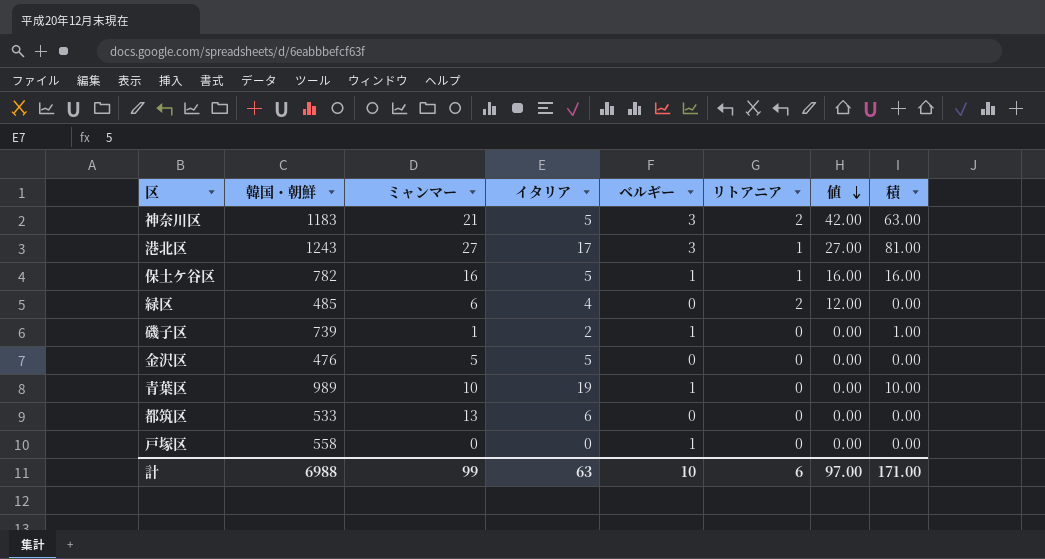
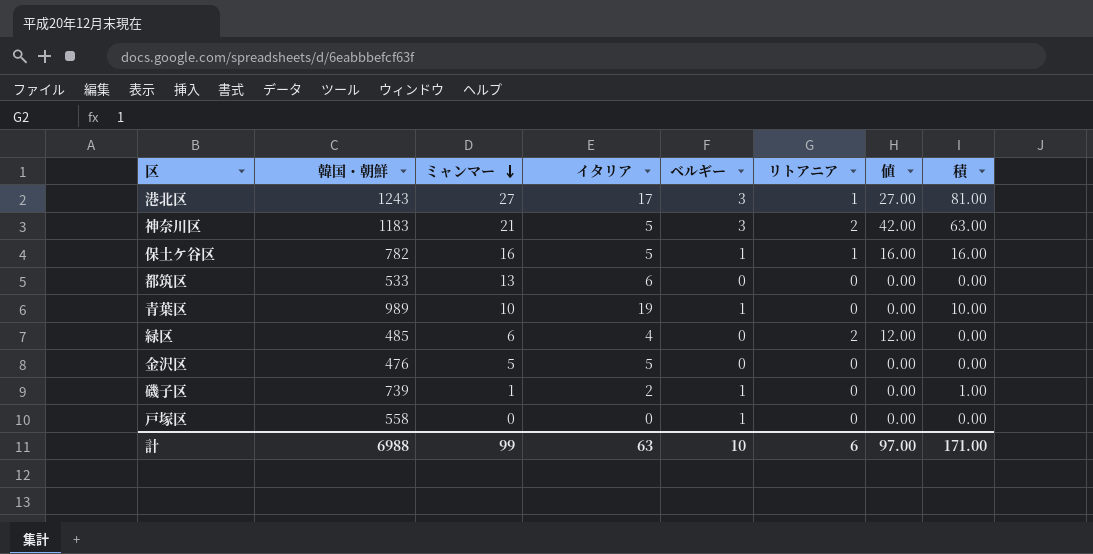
row order: 値 descending -> ミャンマー descending

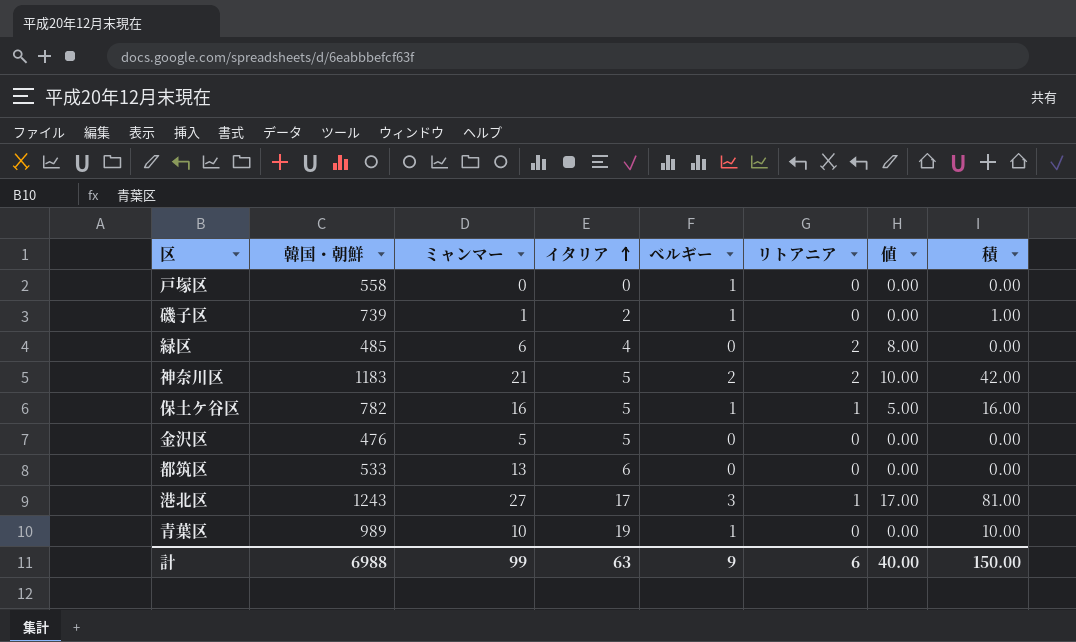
row order: ミャンマー descending -> イタリア ascending
column 値 | formula: [ミャンマー] * [リトアニア] -> [イタリア] * [リトアニア]
神奈川区 | ベルギー: 3 -> 2
神奈川区 | 積: 63.00 -> 42.00
計 | ベルギー: 10 -> 9
計 | 値: 97.00 -> 40.00
計 | 積: 171.00 -> 150.00

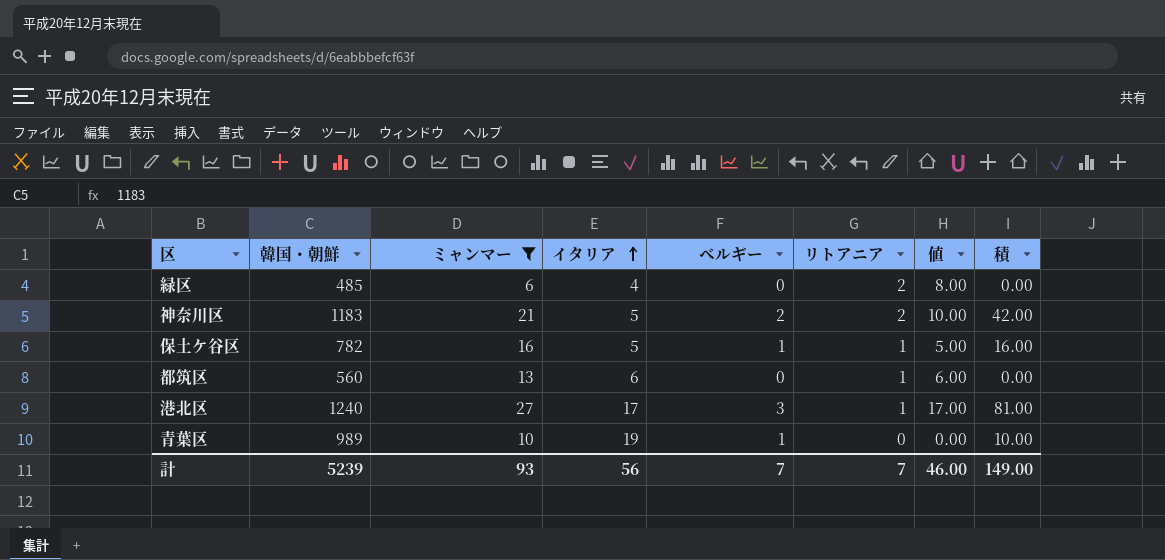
filter: none -> ミャンマー >= 6
都筑区 | 韓国・朝鮮: 533 -> 560
都筑区 | リトアニア: 0 -> 1
都筑区 | 値: 0.00 -> 6.00
港北区 | 韓国・朝鮮: 1243 -> 1240
計 | 韓国・朝鮮: 6988 -> 5239
計 | ミャンマー: 99 -> 93
計 | イタリア: 63 -> 56
計 | ベルギー: 9 -> 7
計 | リトアニア: 6 -> 7
計 | 値: 40.00 -> 46.00
計 | 積: 150.00 -> 149.00

